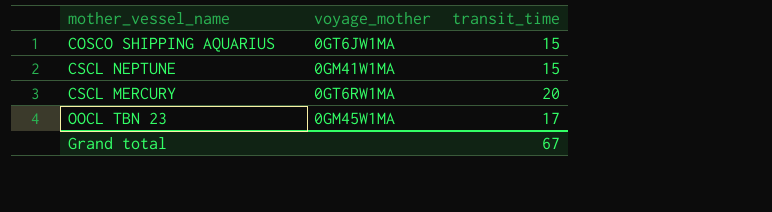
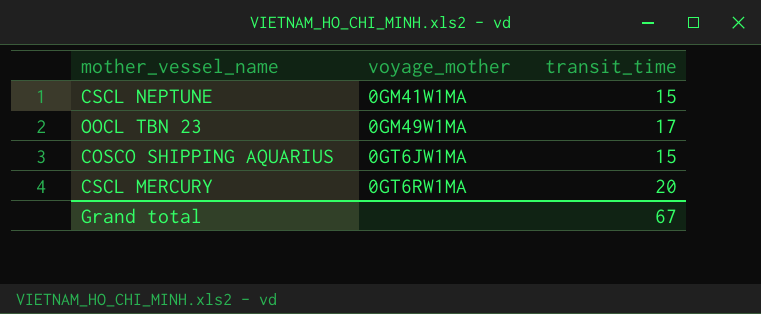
row order: none -> voyage_mother ascending
OOCL TBN 23 | voyage_mother: 0GM45W1MA -> 0GM49W1MA

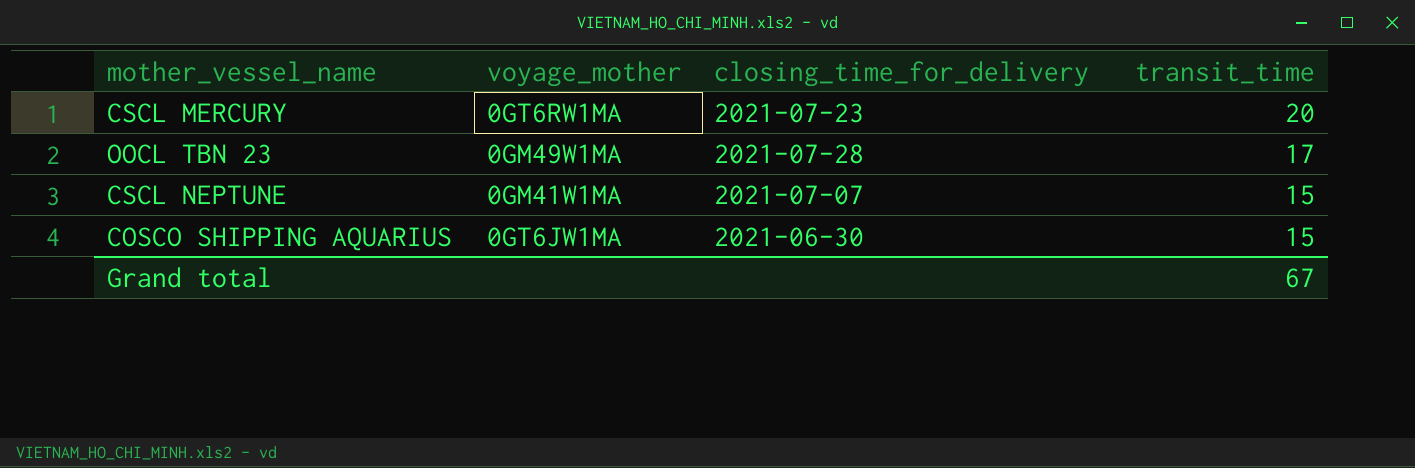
row order: voyage_mother ascending -> transit_time descending
column closing_time_for_delivery | position: none -> 3

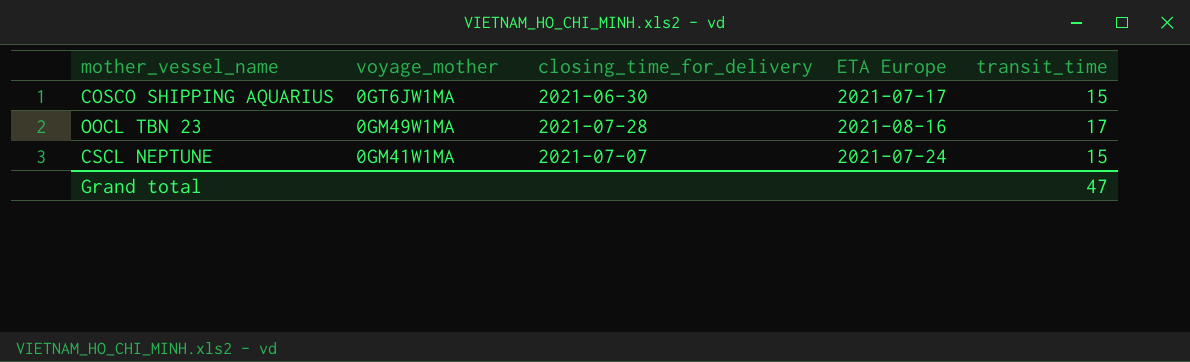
row order: transit_time descending -> voyage_mother descending
column ETA Europe | position: none -> 4
row CSCL MERCURY: 0GT6RW1MA | 2021-07-23 | 20 -> none
Grand total | transit_time: 67 -> 47

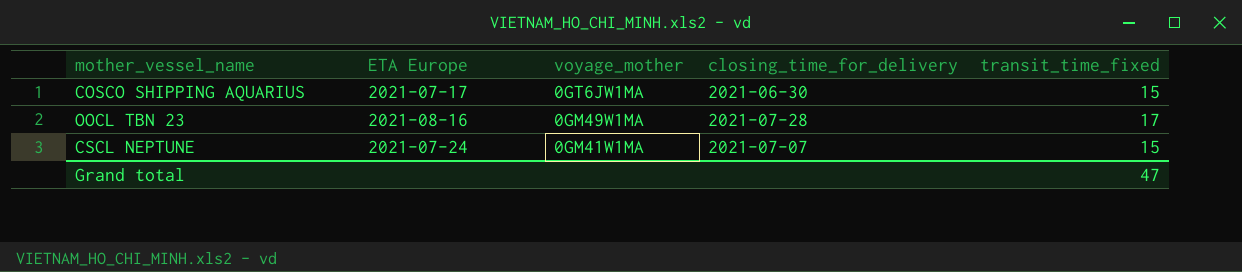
column ETA Europe | position: 4 -> 2
column name: transit_time -> transit_time_fixed

